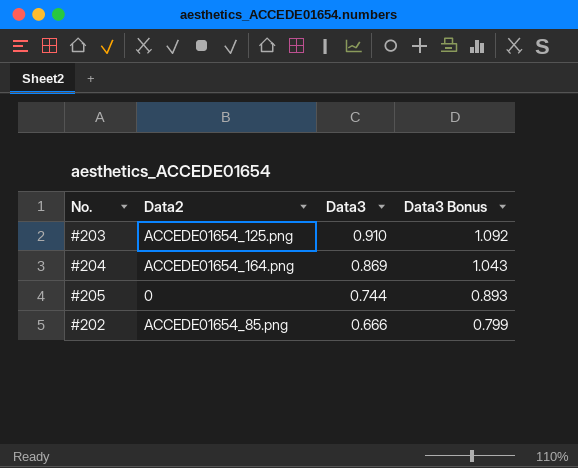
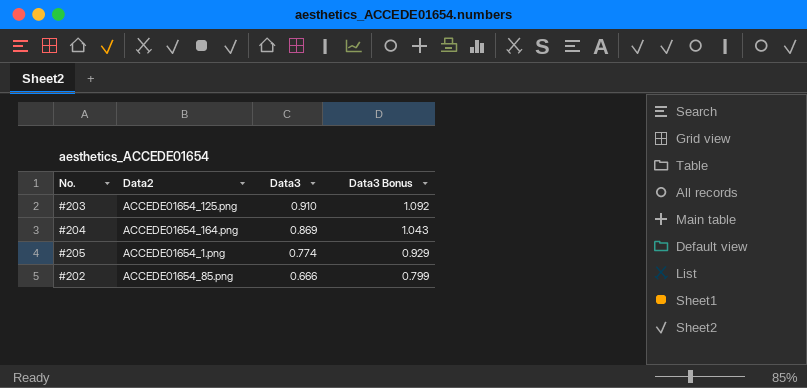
#205 | Data2: 0 -> ACCEDE01654_1.png
#205 | Data3: 0.744 -> 0.774
#205 | Data3 Bonus: 0.893 -> 0.929

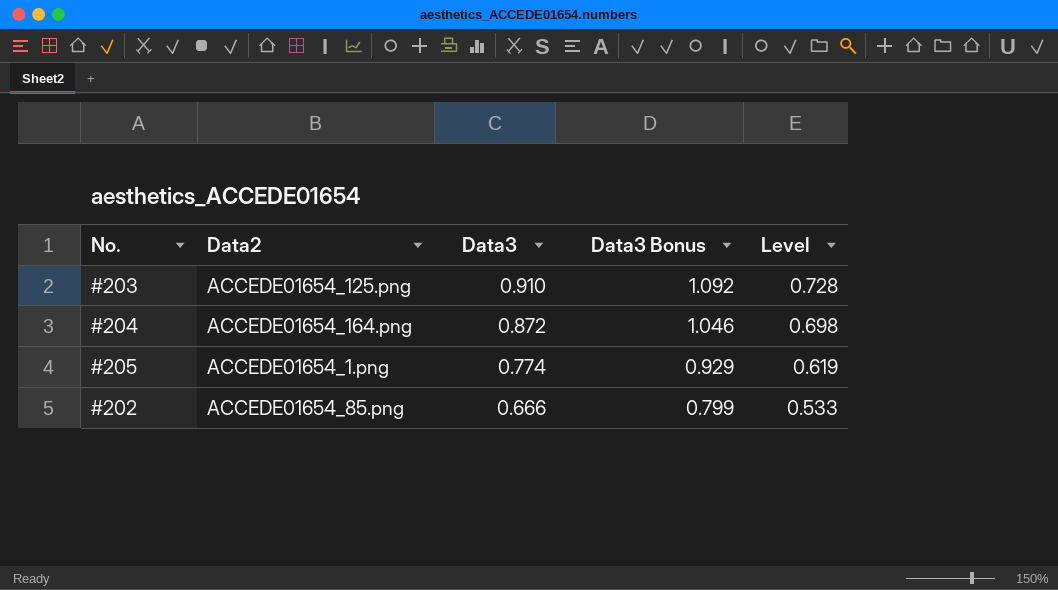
column Level | formula: none -> [Data3] * 0.8
#204 | Data3: 0.869 -> 0.872
#204 | Data3 Bonus: 1.043 -> 1.046

